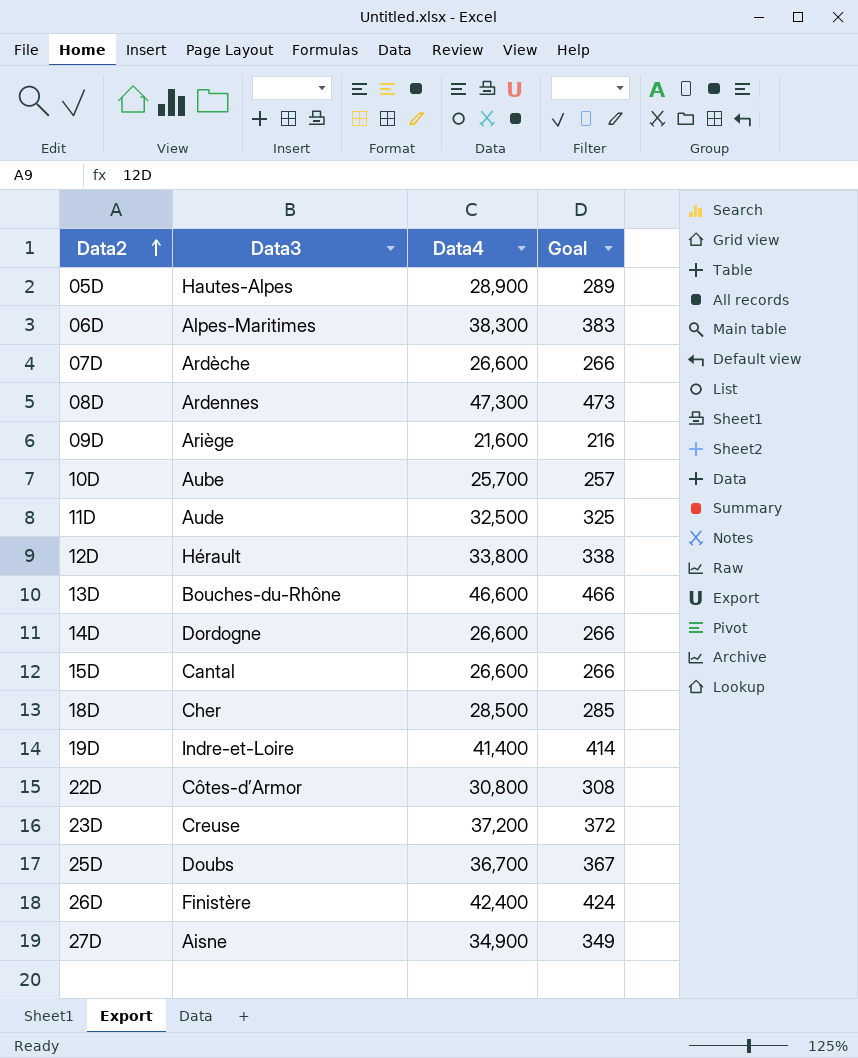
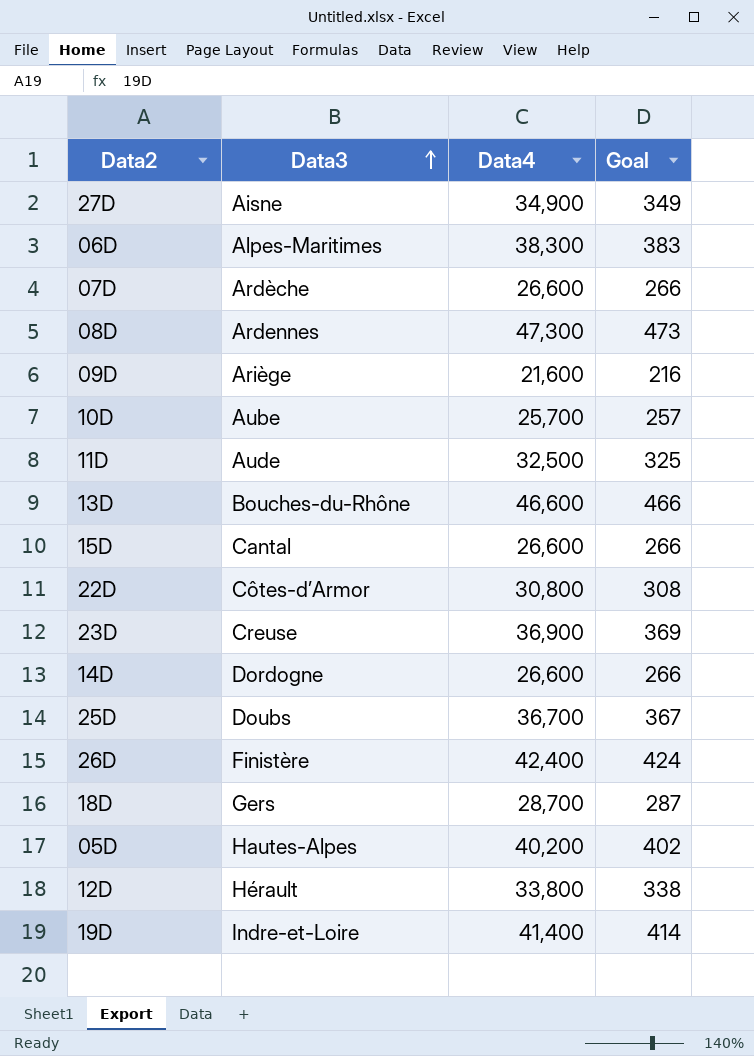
row order: Data2 ascending -> Data3 ascending
23D | Data4: 37,200 -> 36,900
23D | Goal: 372 -> 369
18D | Data3: Cher -> Gers
18D | Data4: 28,500 -> 28,700
18D | Goal: 285 -> 287
05D | Data4: 28,900 -> 40,200
05D | Goal: 289 -> 402

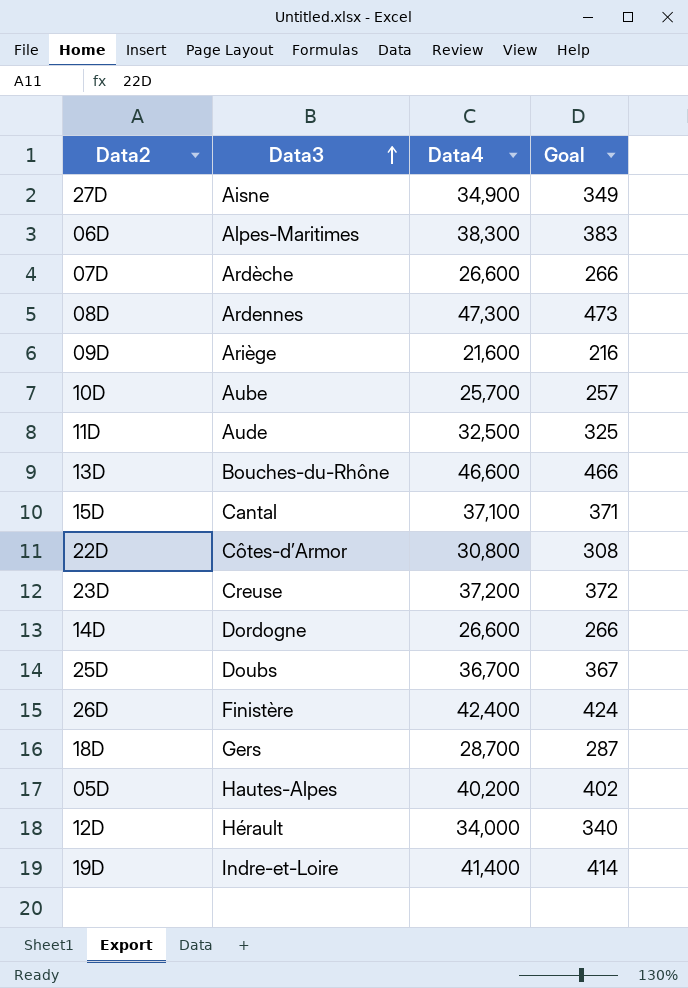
15D | Data4: 26,600 -> 37,100
15D | Goal: 266 -> 371
23D | Data4: 36,900 -> 37,200
23D | Goal: 369 -> 372
12D | Data4: 33,800 -> 34,000
12D | Goal: 338 -> 340

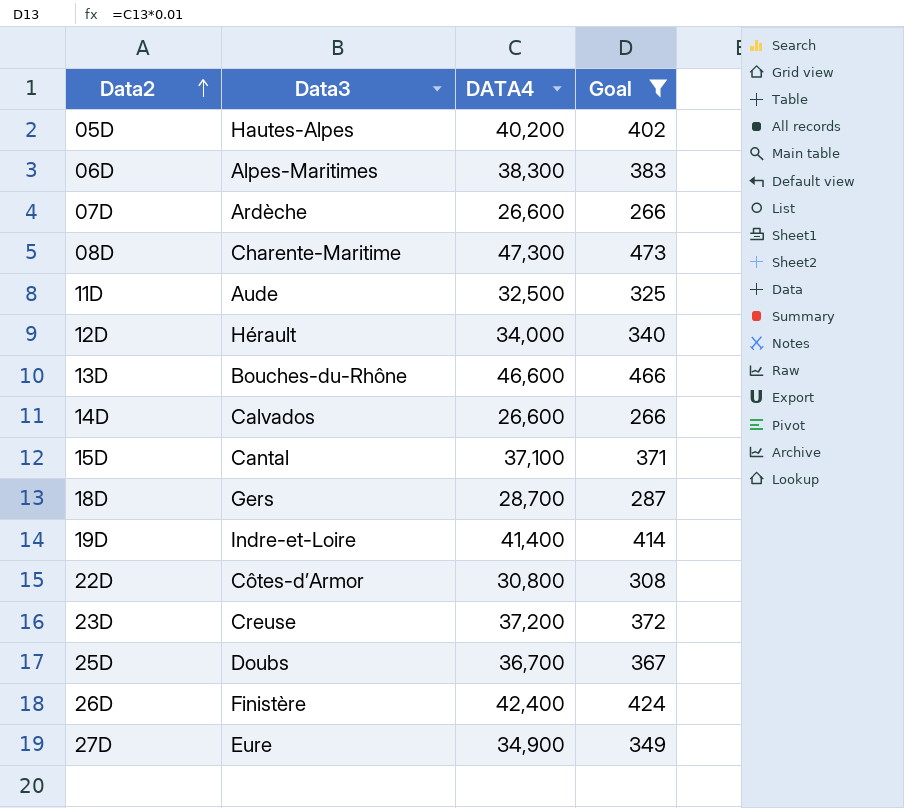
filter: none -> Goal >= 266
row order: Data3 ascending -> Data2 ascending
column name: Data4 -> DATA4
08D | Data3: Ardennes -> Charente-Maritime
14D | Data3: Dordogne -> Calvados
27D | Data3: Aisne -> Eure

